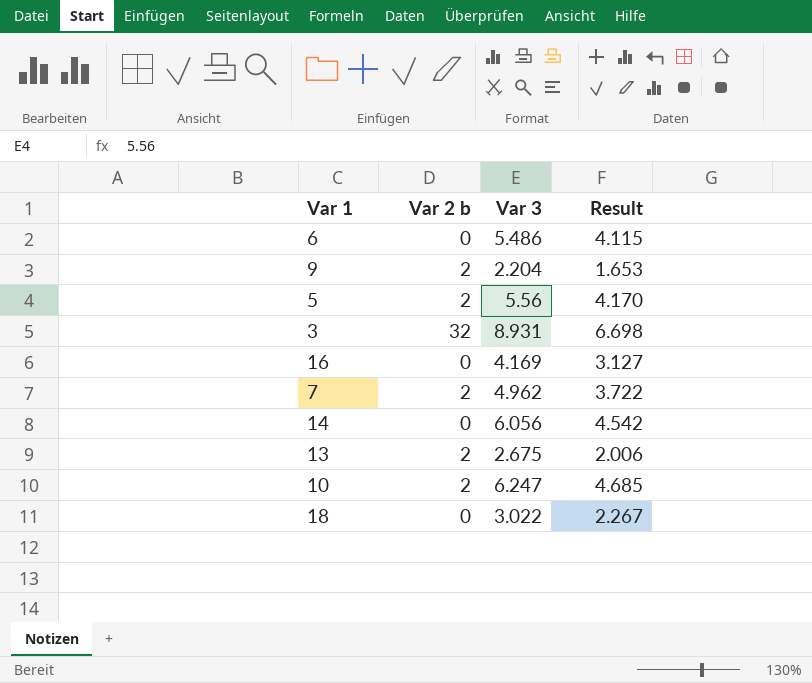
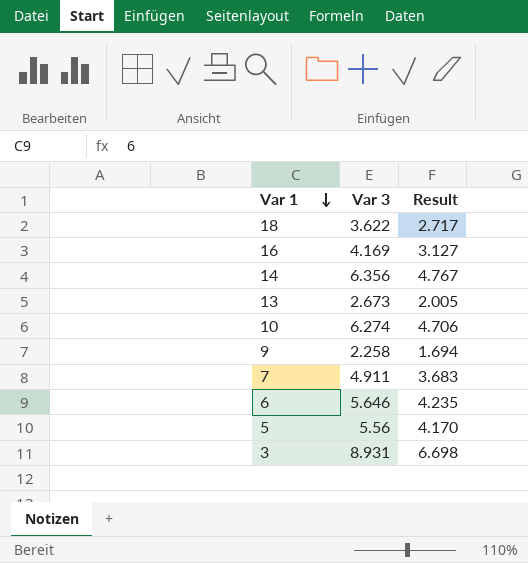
row order: none -> Var 1 descending
column Var 2 b | position: 2 -> none
18 | Var 3: 3.022 -> 3.622
18 | Result: 2.267 -> 2.717
14 | Var 3: 6.056 -> 6.356
14 | Result: 4.542 -> 4.767
13 | Var 3: 2.675 -> 2.673
13 | Result: 2.006 -> 2.005
10 | Var 3: 6.247 -> 6.274
10 | Result: 4.685 -> 4.706
9 | Var 3: 2.204 -> 2.258
9 | Result: 1.653 -> 1.694
7 | Var 3: 4.962 -> 4.911
7 | Result: 3.722 -> 3.683
6 | Var 3: 5.486 -> 5.646
6 | Result: 4.115 -> 4.235

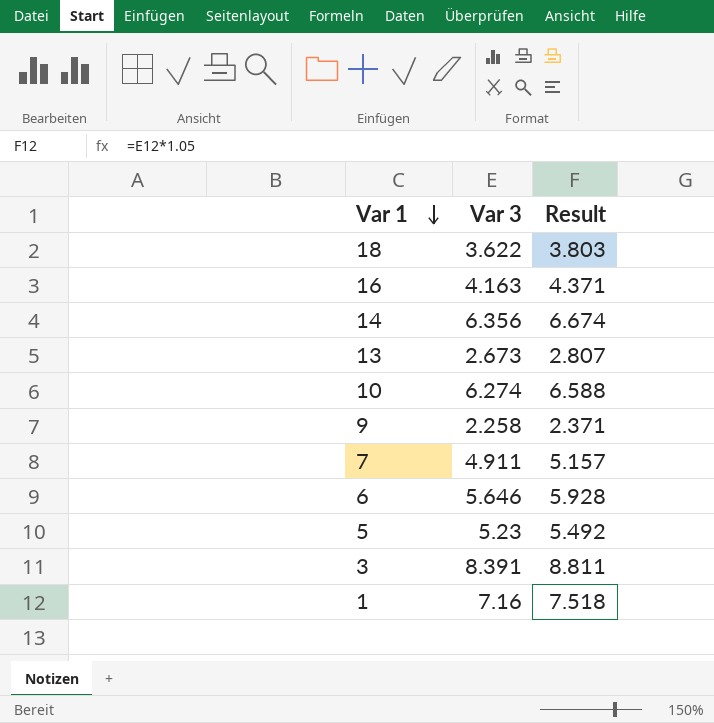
column Result | formula: [Var 3] * 0.75 -> [Var 3] * 1.05
16 | Var 3: 4.169 -> 4.163
5 | Var 3: 5.56 -> 5.23
3 | Var 3: 8.931 -> 8.391
row 1: none -> 7.16 | 7.518

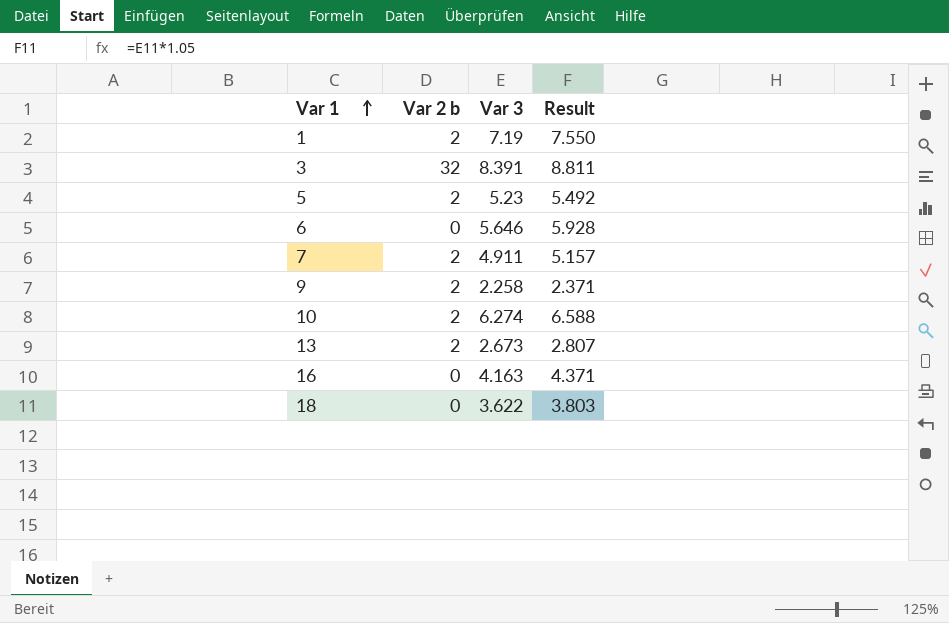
row order: Var 1 descending -> Var 1 ascending
column Var 2 b | position: none -> 2
row 14: 6.356 | 6.674 -> none
1 | Var 3: 7.16 -> 7.19
1 | Result: 7.518 -> 7.550

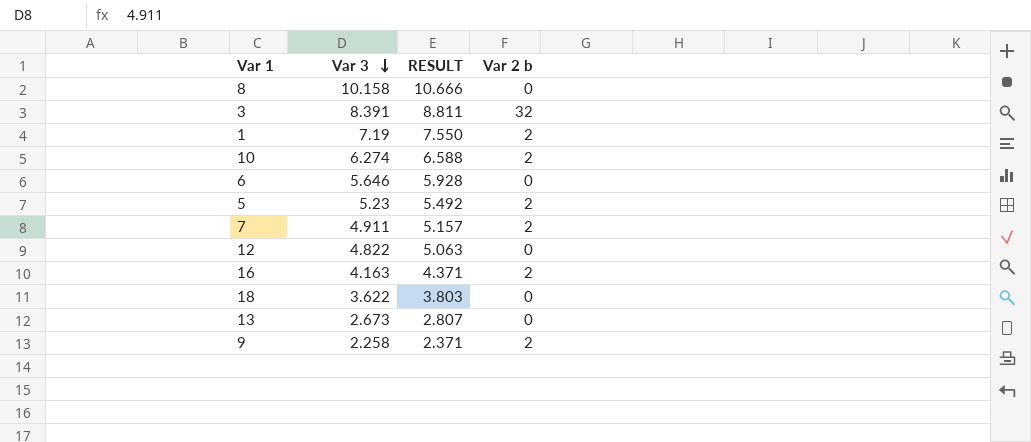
row order: Var 1 ascending -> Var 3 descending
column name: Result -> RESULT
column Var 2 b | position: 2 -> 4
row 8: none -> 10.158 | 10.666 | 0
row 12: none -> 4.822 | 5.063 | 0
16 | Var 2 b: 0 -> 2
13 | Var 2 b: 2 -> 0

